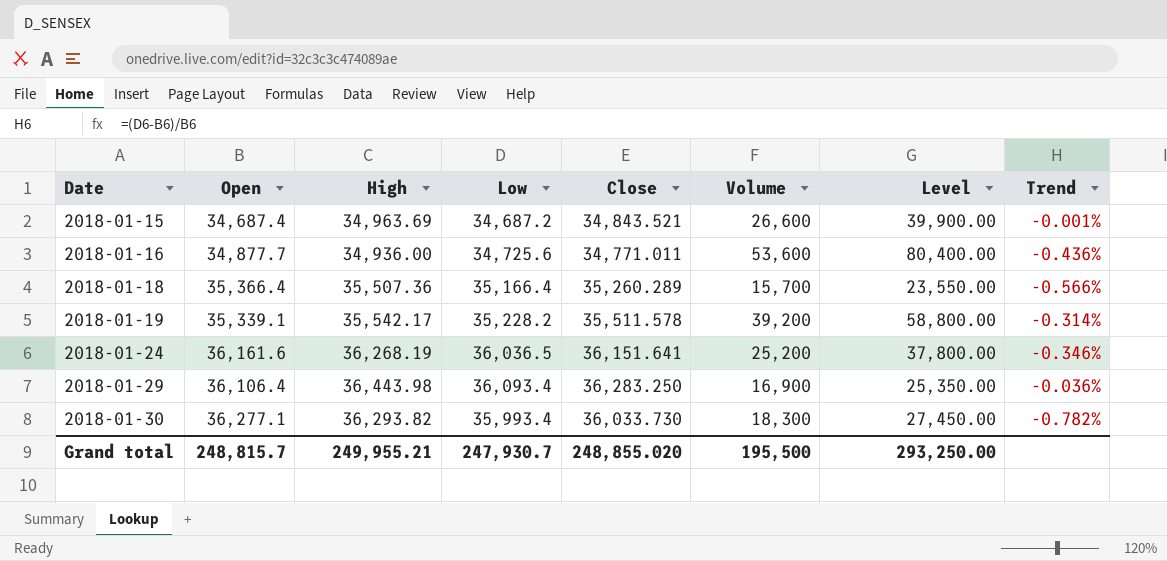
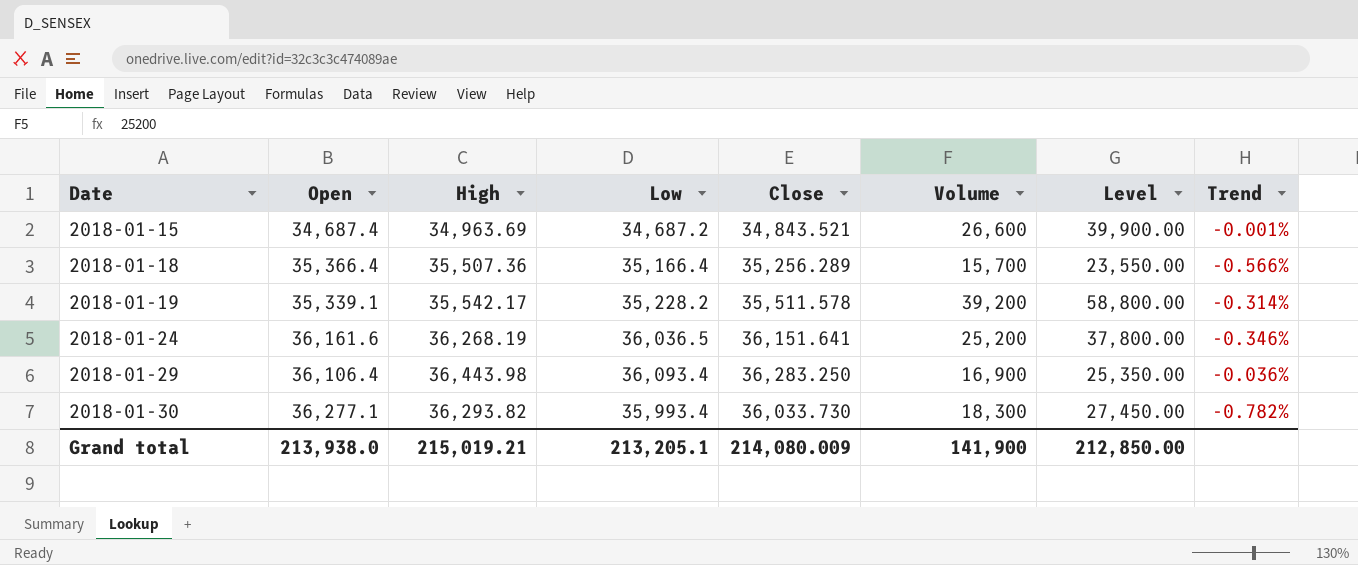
row 2018-01-16: 34,877.7 | 34,936.00 | 34,725.6 | 34,771.011 | 53,600 | 80,400.00 | -0.436% -> none
2018-01-18 | Close: 35,260.289 -> 35,256.289
Grand total | Open: 248,815.7 -> 213,938.0
Grand total | High: 249,955.21 -> 215,019.21
Grand total | Low: 247,930.7 -> 213,205.1
Grand total | Close: 248,855.020 -> 214,080.009
Grand total | Volume: 195,500 -> 141,900
Grand total | Level: 293,250.00 -> 212,850.00

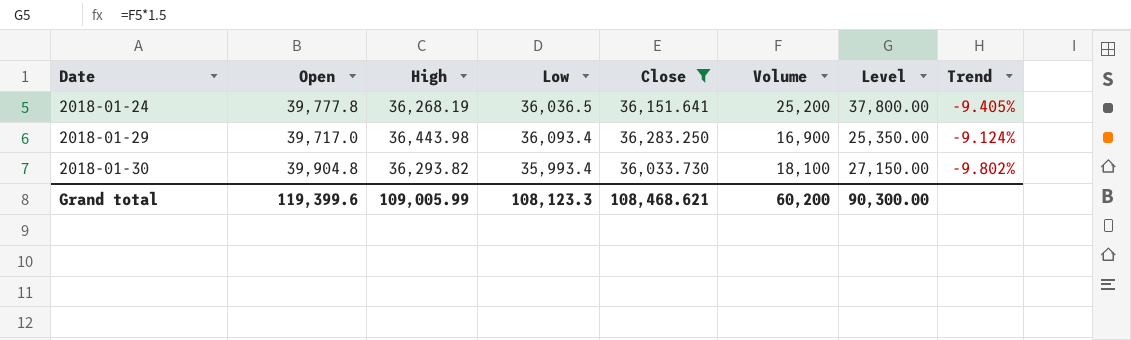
filter: none -> Close >= 36,033.730
2018-01-24 | Open: 36,161.6 -> 39,777.8
2018-01-24 | Trend: -0.346% -> -9.405%
2018-01-29 | Open: 36,106.4 -> 39,717.0
2018-01-29 | Trend: -0.036% -> -9.124%
2018-01-30 | Open: 36,277.1 -> 39,904.8
2018-01-30 | Volume: 18,300 -> 18,100
2018-01-30 | Level: 27,450.00 -> 27,150.00
2018-01-30 | Trend: -0.782% -> -9.802%
Grand total | Open: 213,938.0 -> 119,399.6
Grand total | High: 215,019.21 -> 109,005.99
Grand total | Low: 213,205.1 -> 108,123.3
Grand total | Close: 214,080.009 -> 108,468.621
Grand total | Volume: 141,900 -> 60,200
Grand total | Level: 212,850.00 -> 90,300.00

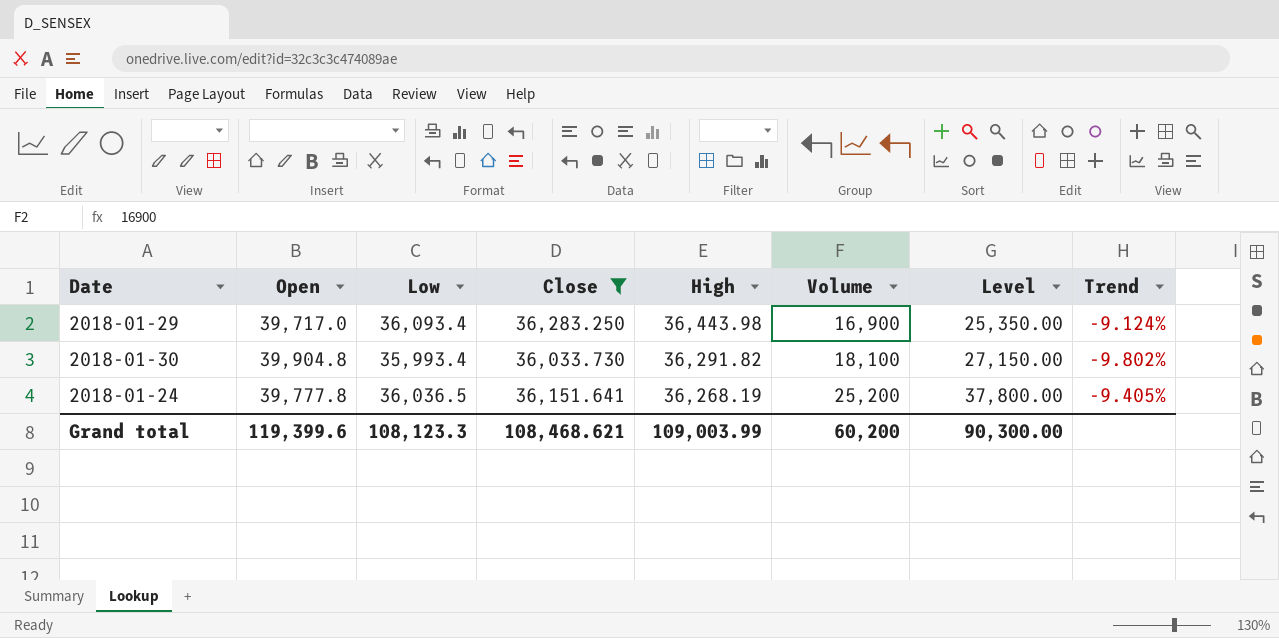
row order: Date ascending -> High descending
column High | position: 3 -> 5
2018-01-30 | High: 36,293.82 -> 36,291.82
Grand total | High: 109,005.99 -> 109,003.99

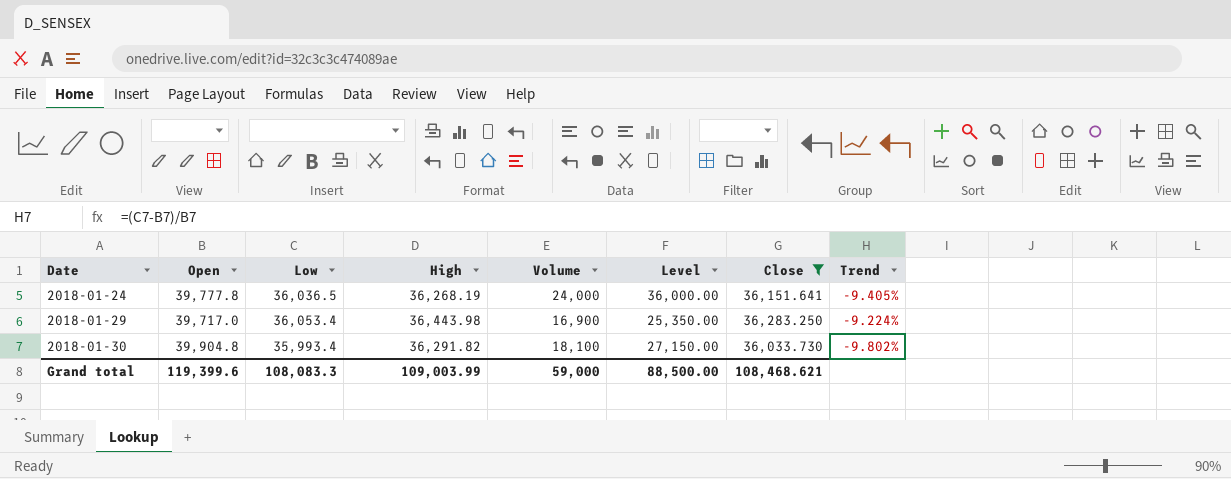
row order: High descending -> Date ascending
column Close | position: 4 -> 7
2018-01-24 | Volume: 25,200 -> 24,000
2018-01-24 | Level: 37,800.00 -> 36,000.00
2018-01-29 | Low: 36,093.4 -> 36,053.4
2018-01-29 | Trend: -9.124% -> -9.224%
Grand total | Low: 108,123.3 -> 108,083.3
Grand total | Volume: 60,200 -> 59,000
Grand total | Level: 90,300.00 -> 88,500.00

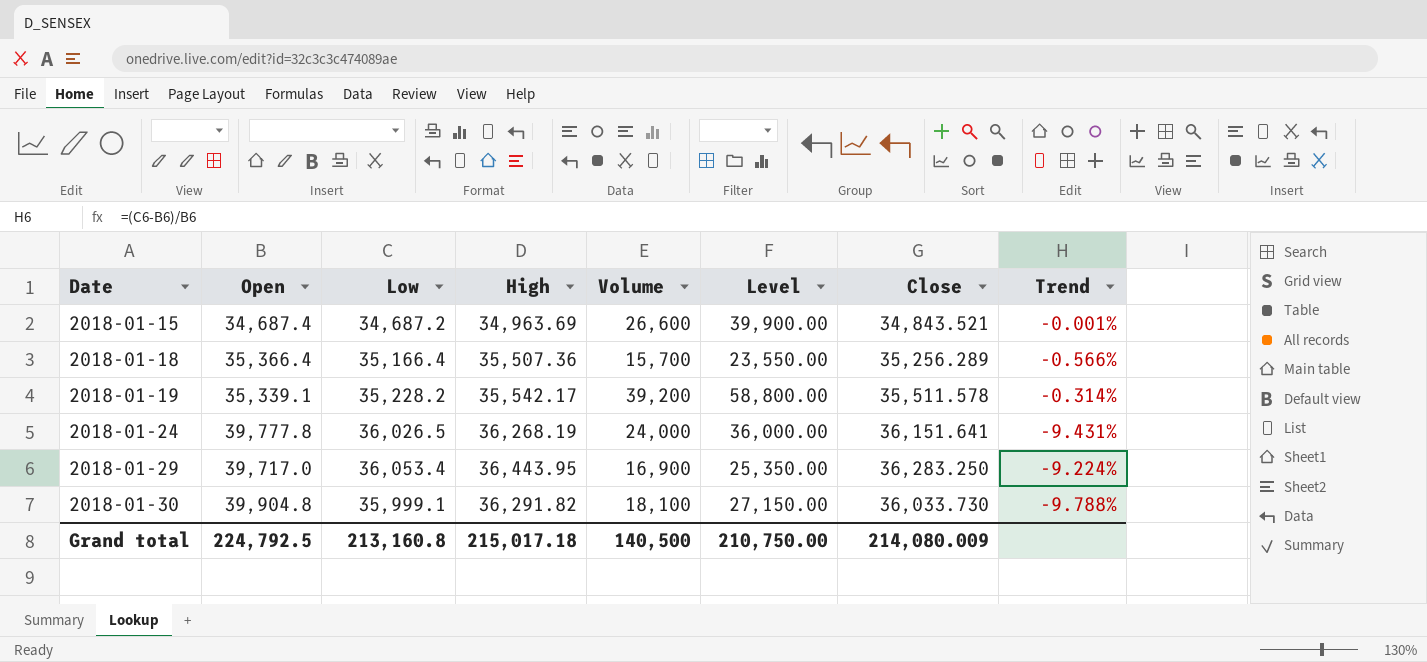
filter: Close >= 36,033.730 -> none
2018-01-24 | Low: 36,036.5 -> 36,026.5
2018-01-24 | Trend: -9.405% -> -9.431%
2018-01-29 | High: 36,443.98 -> 36,443.95
2018-01-30 | Low: 35,993.4 -> 35,999.1
2018-01-30 | Trend: -9.802% -> -9.788%
Grand total | Open: 119,399.6 -> 224,792.5
Grand total | Low: 108,083.3 -> 213,160.8
Grand total | High: 109,003.99 -> 215,017.18
Grand total | Volume: 59,000 -> 140,500
Grand total | Level: 88,500.00 -> 210,750.00
Grand total | Close: 108,468.621 -> 214,080.009

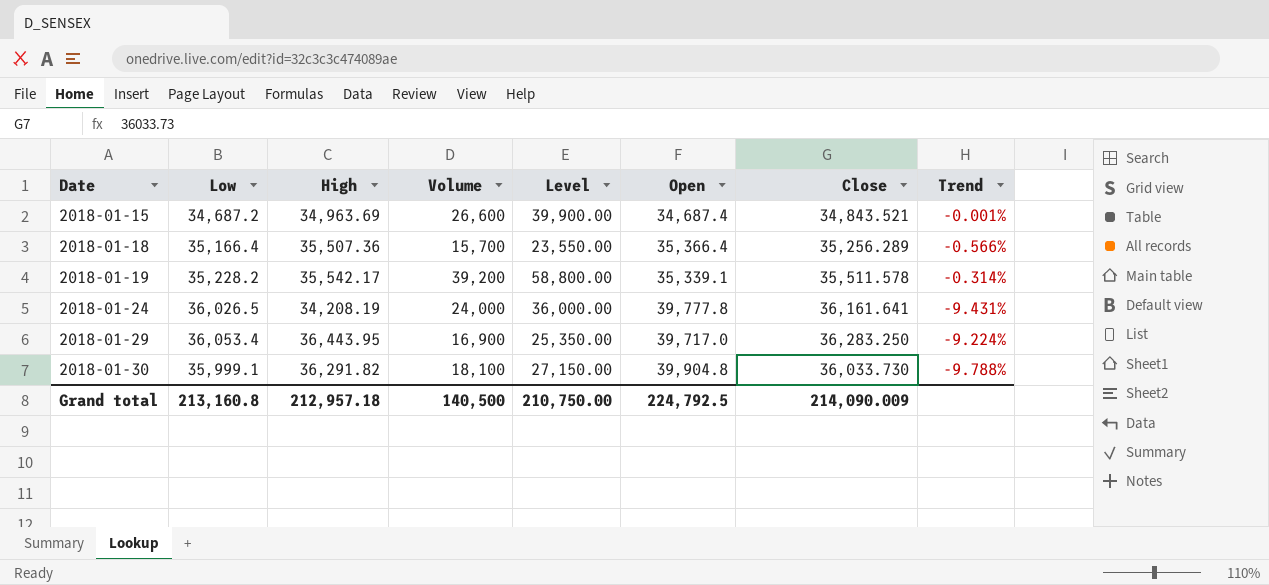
column Open | position: 2 -> 6
2018-01-24 | High: 36,268.19 -> 34,208.19
2018-01-24 | Close: 36,151.641 -> 36,161.641
Grand total | High: 215,017.18 -> 212,957.18
Grand total | Close: 214,080.009 -> 214,090.009

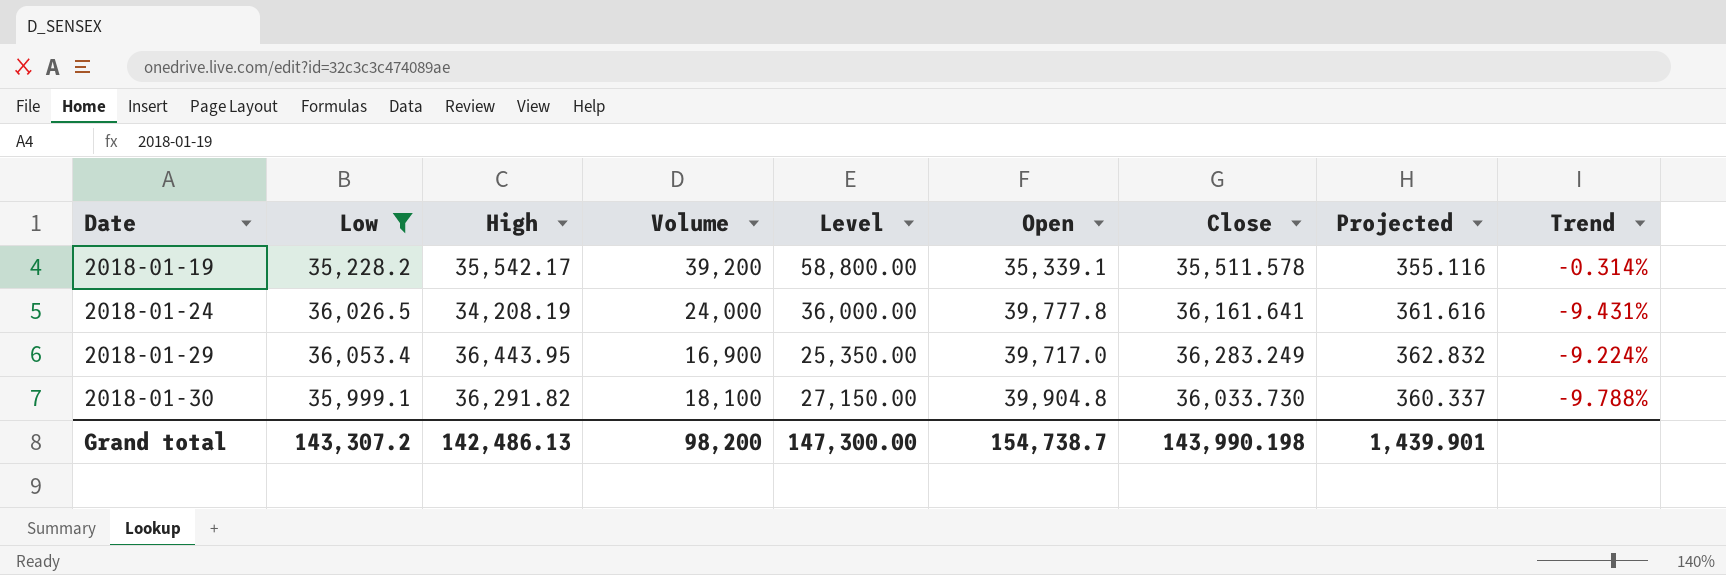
filter: none -> Low >= 35,228.2
column Projected | formula: none -> [Close] * 0.01
2018-01-29 | Close: 36,283.250 -> 36,283.249
Grand total | Low: 213,160.8 -> 143,307.2
Grand total | High: 212,957.18 -> 142,486.13
Grand total | Volume: 140,500 -> 98,200
Grand total | Level: 210,750.00 -> 147,300.00
Grand total | Open: 224,792.5 -> 154,738.7
Grand total | Close: 214,090.009 -> 143,990.198

